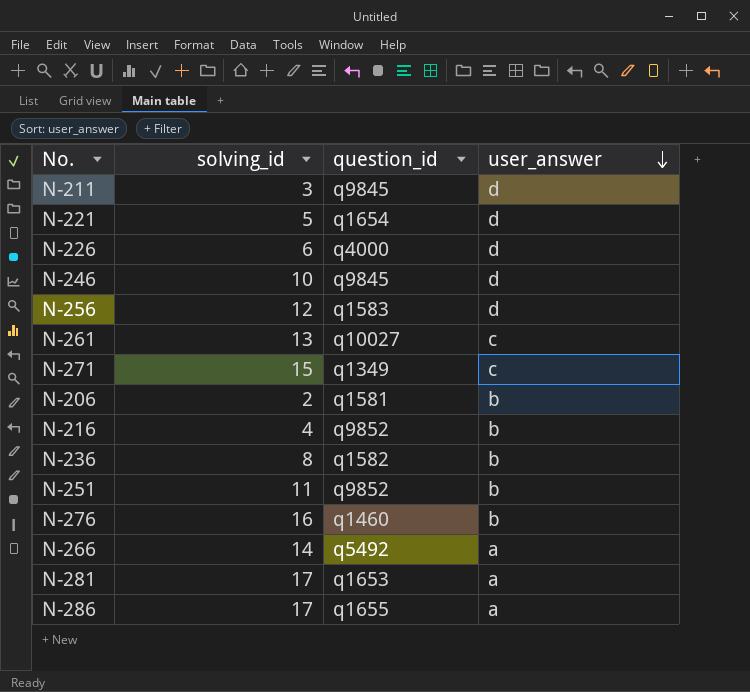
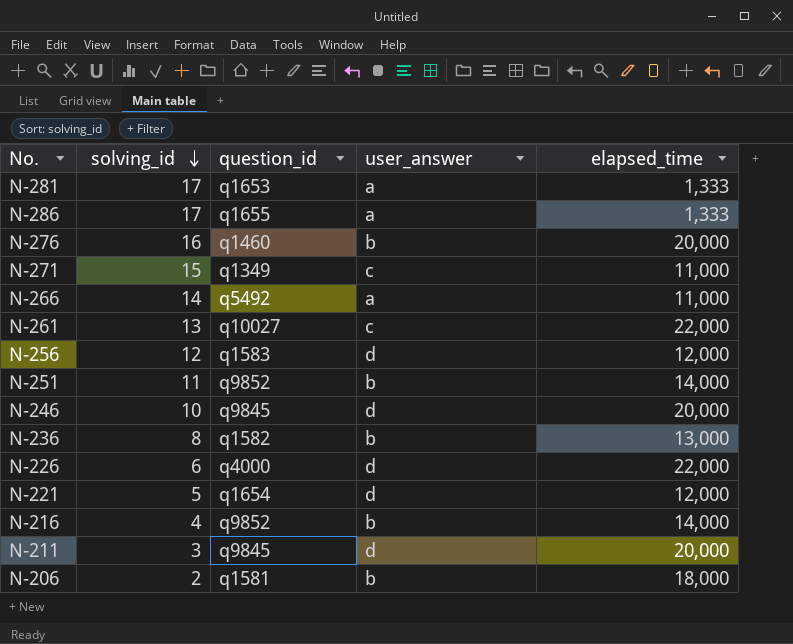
row order: user_answer descending -> solving_id descending
column elapsed_time | position: none -> 5

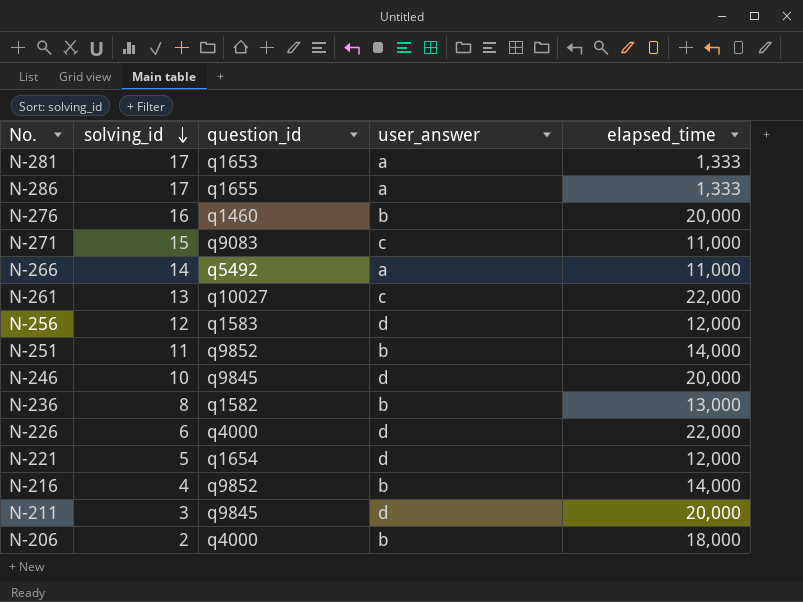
N-271 | question_id: q1349 -> q9083
N-206 | question_id: q1581 -> q4000

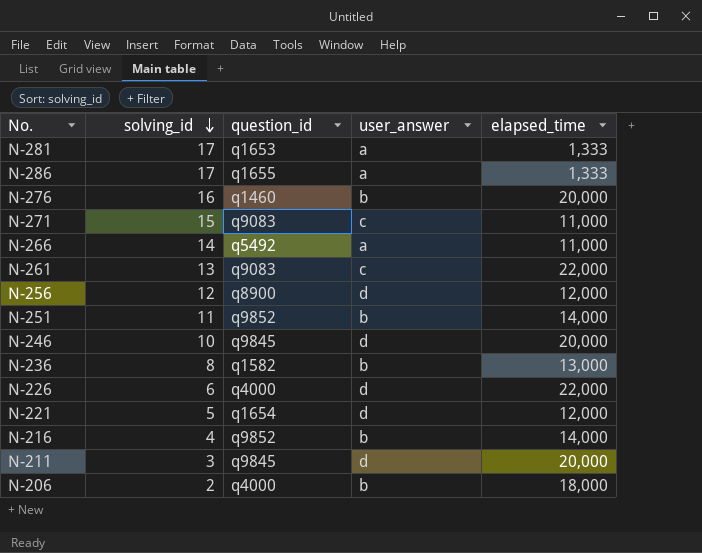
N-261 | question_id: q10027 -> q9083
N-256 | question_id: q1583 -> q8900

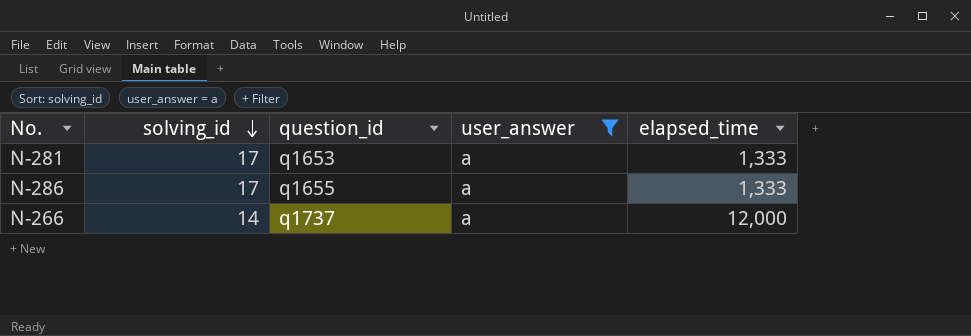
filter: none -> user_answer = a
N-266 | question_id: q5492 -> q1737
N-266 | elapsed_time: 11,000 -> 12,000

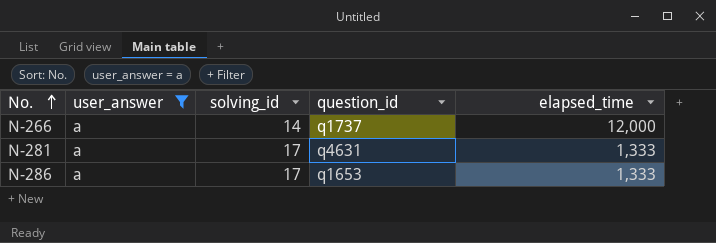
row order: solving_id descending -> No. ascending
column user_answer | position: 4 -> 2
N-281 | question_id: q1653 -> q4631
N-286 | question_id: q1655 -> q1653

